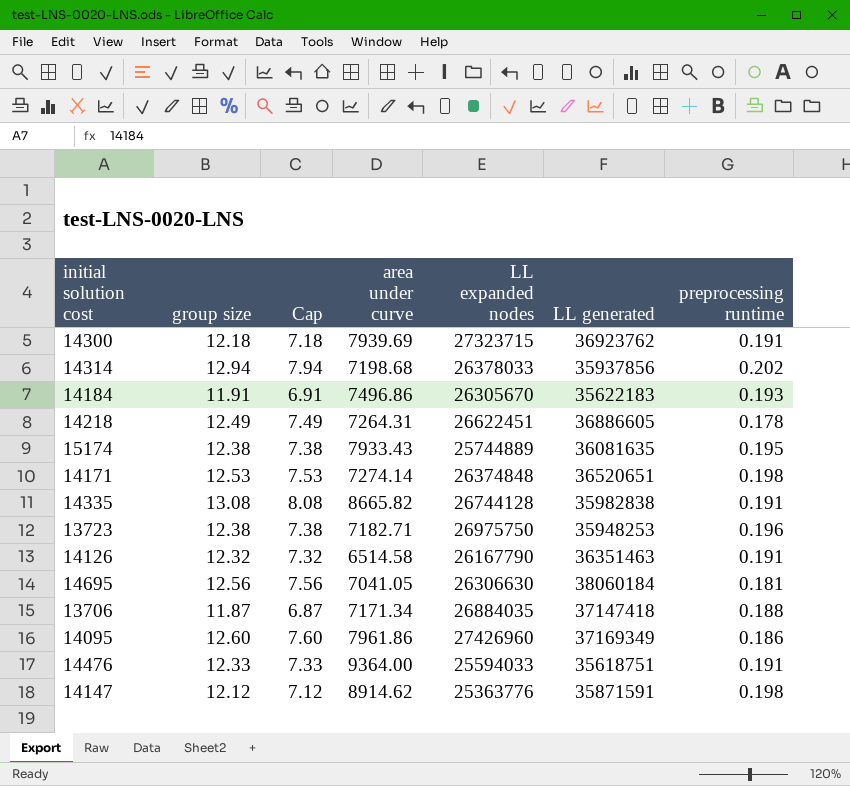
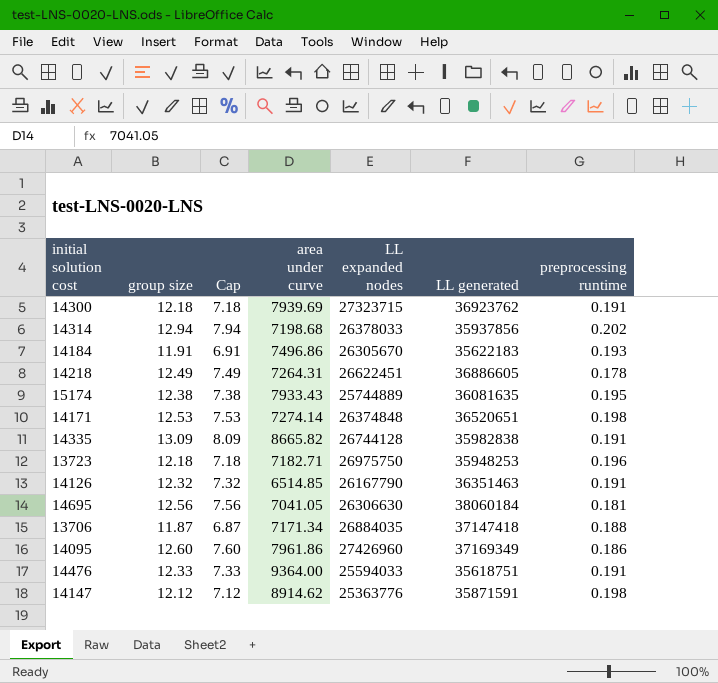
14335 | group size: 13.08 -> 13.09
14335 | Cap: 8.08 -> 8.09
13723 | group size: 12.38 -> 12.18
13723 | Cap: 7.38 -> 7.18
14126 | area under curve: 6514.58 -> 6514.85

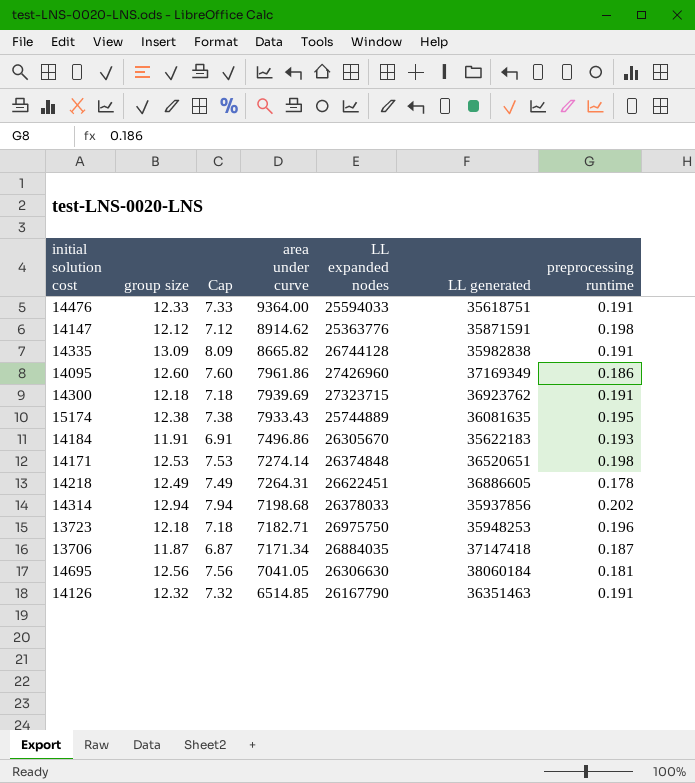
row order: none -> area under curve descending
13706 | preprocessing runtime: 0.188 -> 0.187

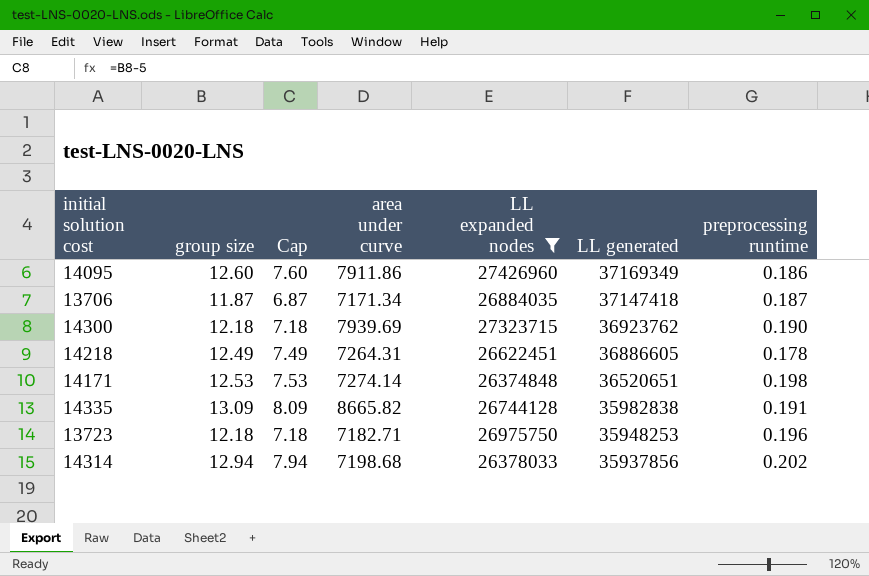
filter: none -> LL expanded nodes >= 26374848
row order: area under curve descending -> LL generated descending
14095 | area under curve: 7961.86 -> 7911.86
14300 | preprocessing runtime: 0.191 -> 0.190

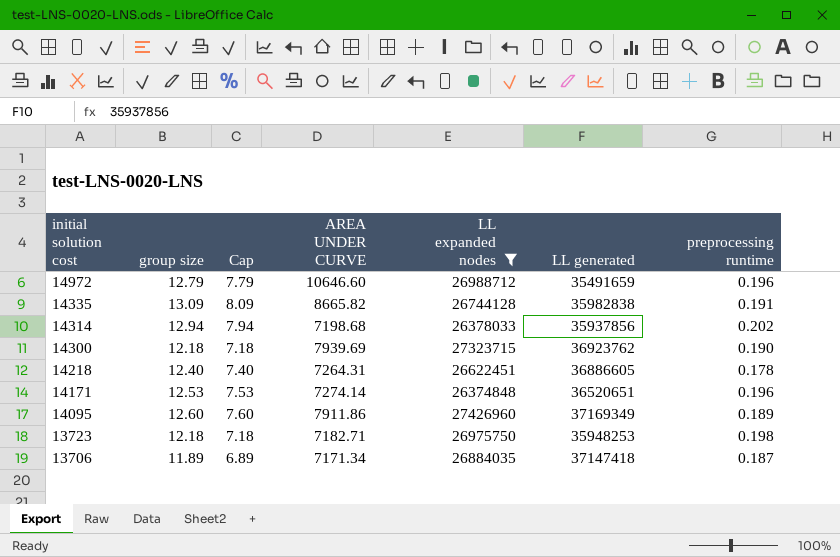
row order: LL generated descending -> initial solution cost descending
column name: area under curve -> AREA UNDER CURVE
row 14972: none -> 12.79 | 7.79 | 10646.60 | 26988712 | 35491659 | 0.196
14218 | group size: 12.49 -> 12.40
14218 | Cap: 7.49 -> 7.40
14171 | preprocessing runtime: 0.198 -> 0.196
14095 | preprocessing runtime: 0.186 -> 0.189
13723 | preprocessing runtime: 0.196 -> 0.198
13706 | group size: 11.87 -> 11.89
13706 | Cap: 6.87 -> 6.89

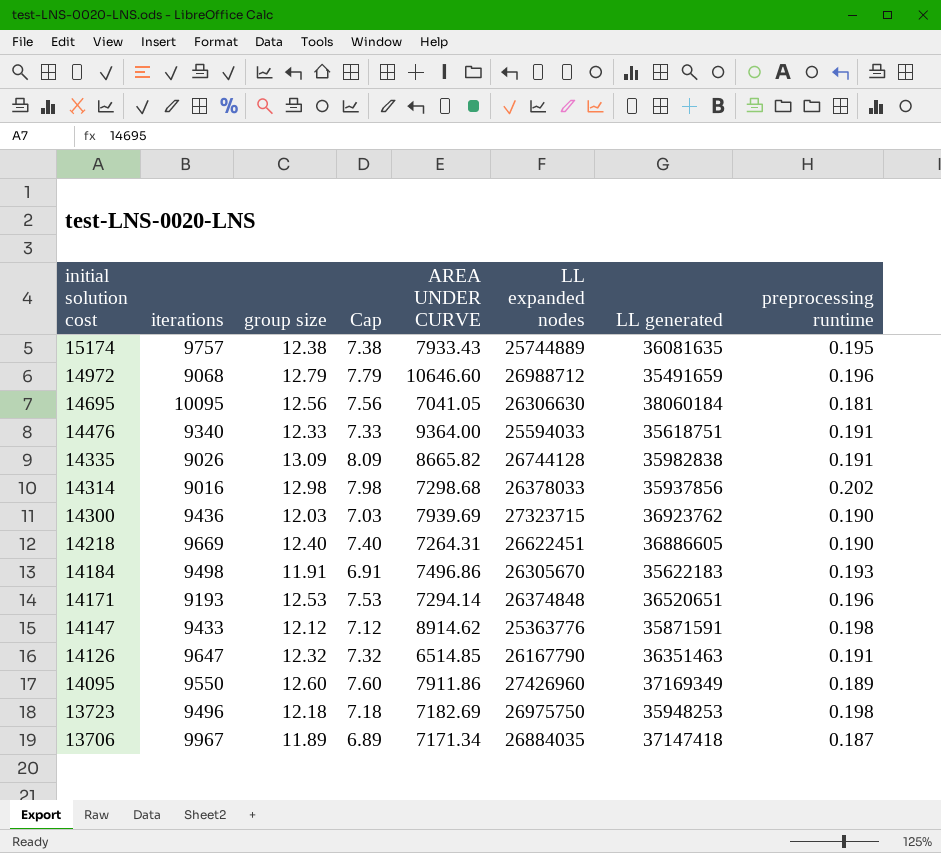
filter: LL expanded nodes >= 26374848 -> none
column iterations | position: none -> 2
14314 | group size: 12.94 -> 12.98
14314 | Cap: 7.94 -> 7.98
14314 | AREA UNDER CURVE: 7198.68 -> 7298.68
14300 | group size: 12.18 -> 12.03
14300 | Cap: 7.18 -> 7.03
14218 | preprocessing runtime: 0.178 -> 0.190
14171 | AREA UNDER CURVE: 7274.14 -> 7294.14
13723 | AREA UNDER CURVE: 7182.71 -> 7182.69

